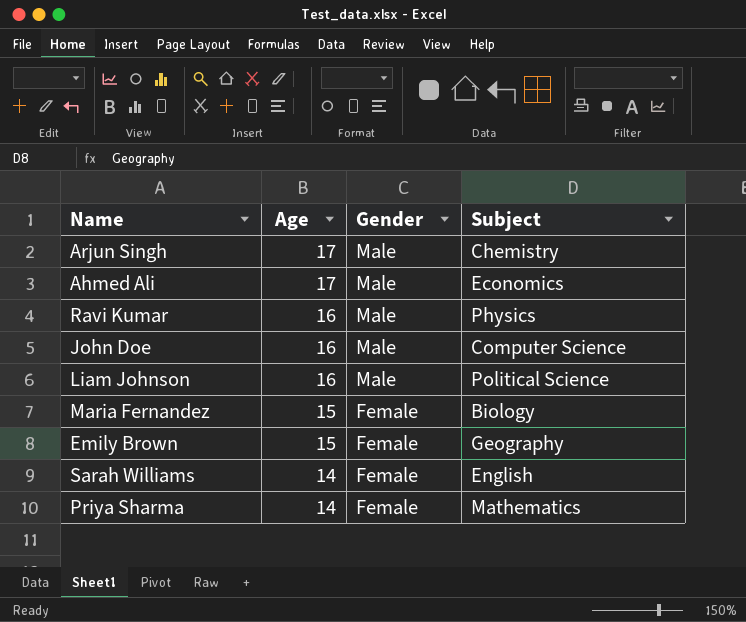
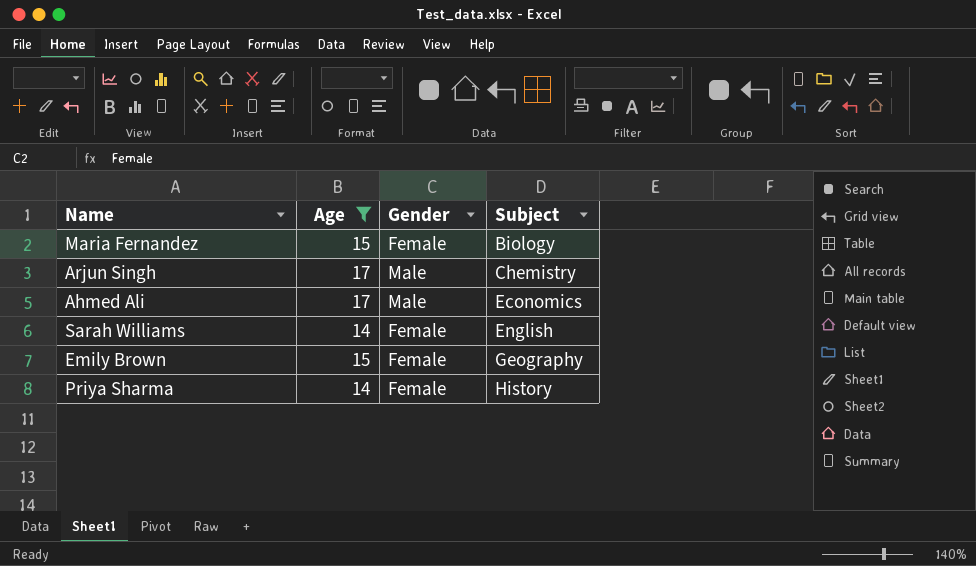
filter: none -> Age != 16
row order: Age descending -> Subject ascending
Priya Sharma | Subject: Mathematics -> History

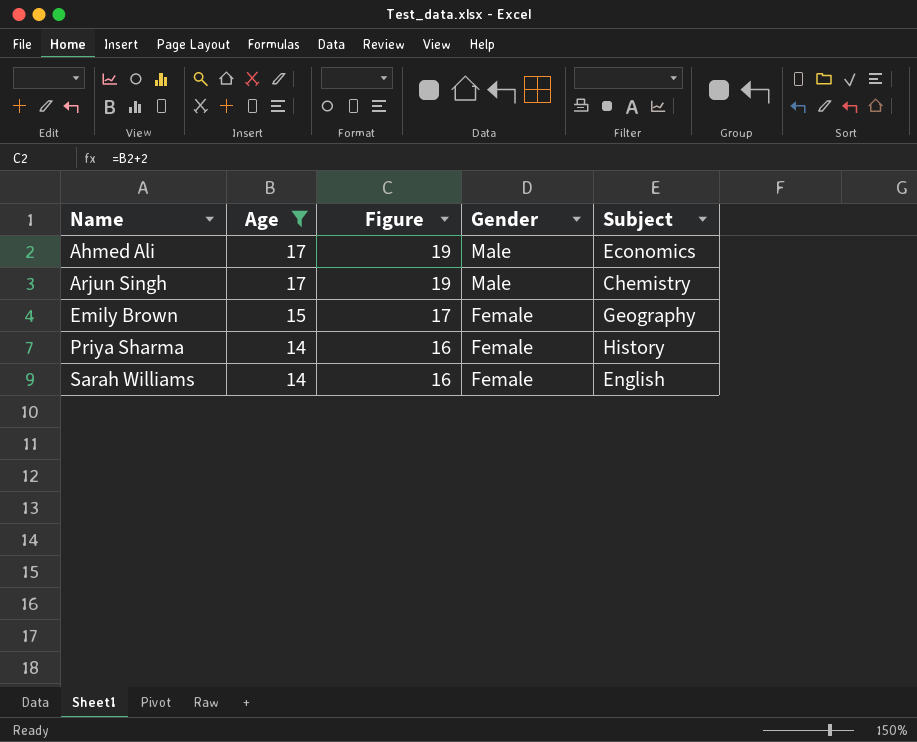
row order: Subject ascending -> Name ascending
column Figure | formula: none -> [Age] + 2
row Maria Fernandez: 15 | Female | Biology -> none

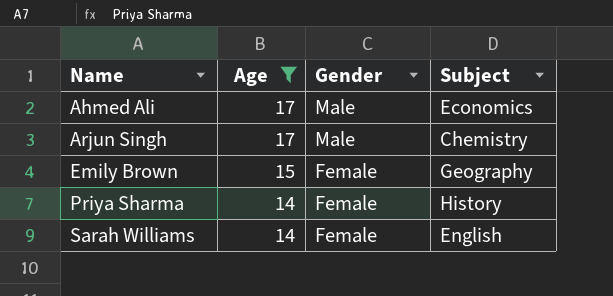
column Figure | formula: [Age] + 2 -> none

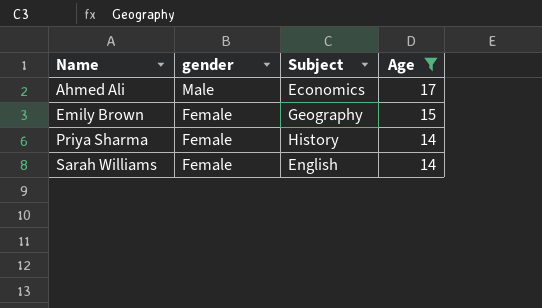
column name: Gender -> gender
column Age | position: 2 -> 4
row Arjun Singh: 17 | Male | Chemistry -> none

